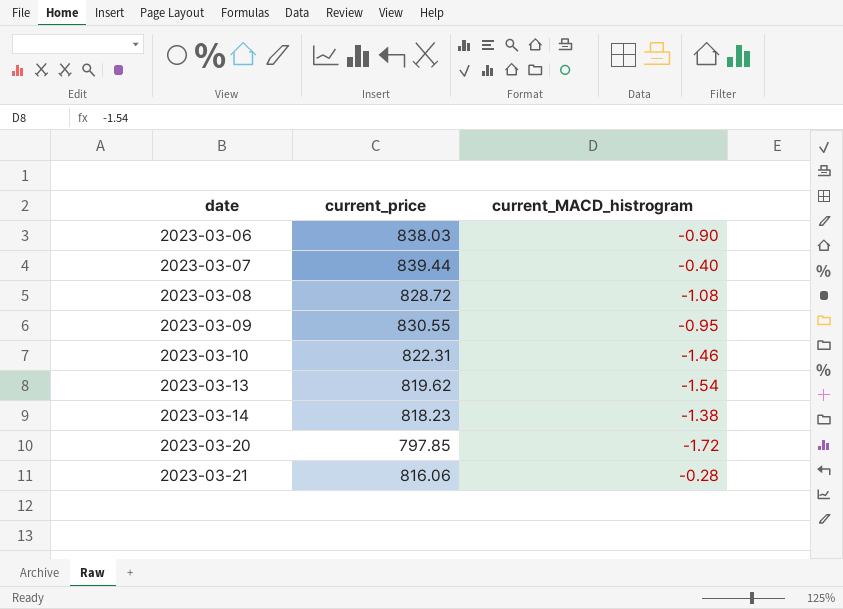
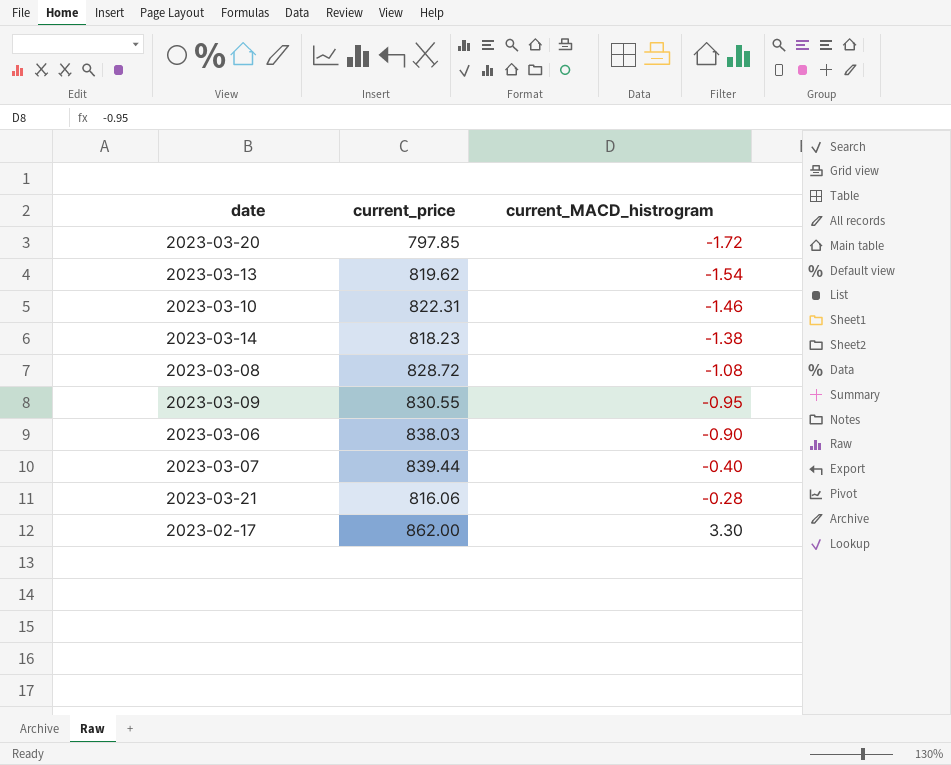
row order: date ascending -> current_MACD_histrogram ascending
row 2023-02-17: none -> 862.00 | 3.30

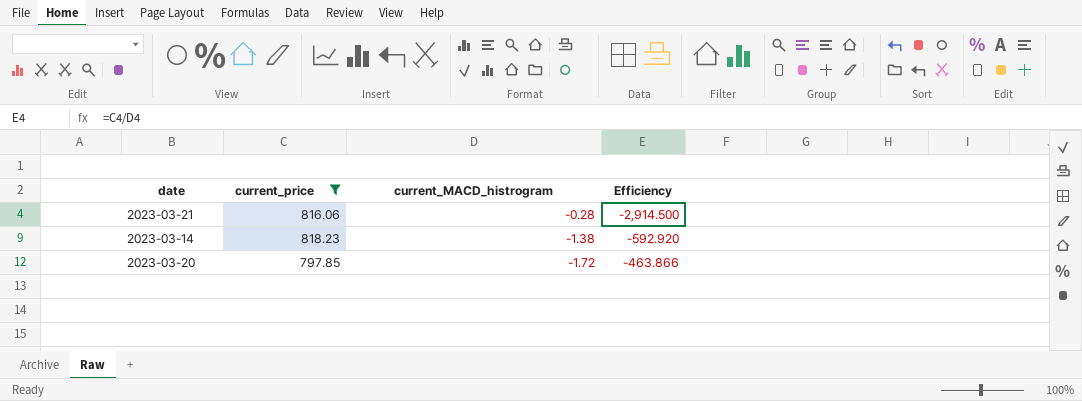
filter: none -> current_price <= 818.23
row order: current_MACD_histrogram ascending -> current_MACD_histrogram descending
column Efficiency | formula: none -> [current_price] / [current_MACD_histrogram]

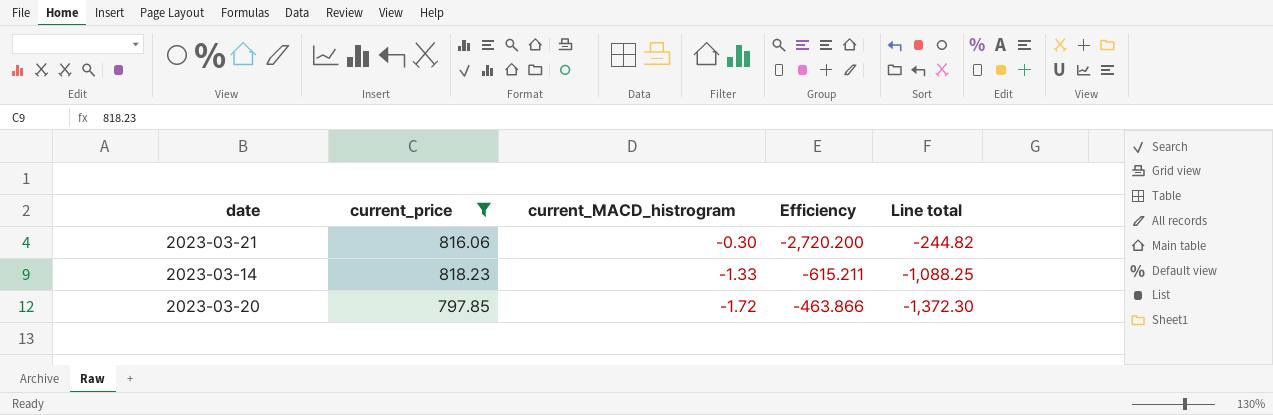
column Line total | formula: none -> [current_price] * [current_MACD_histrogram]
2023-03-21 | current_MACD_histrogram: -0.28 -> -0.30
2023-03-21 | Efficiency: -2,914.500 -> -2,720.200
2023-03-14 | current_MACD_histrogram: -1.38 -> -1.33
2023-03-14 | Efficiency: -592.920 -> -615.211

